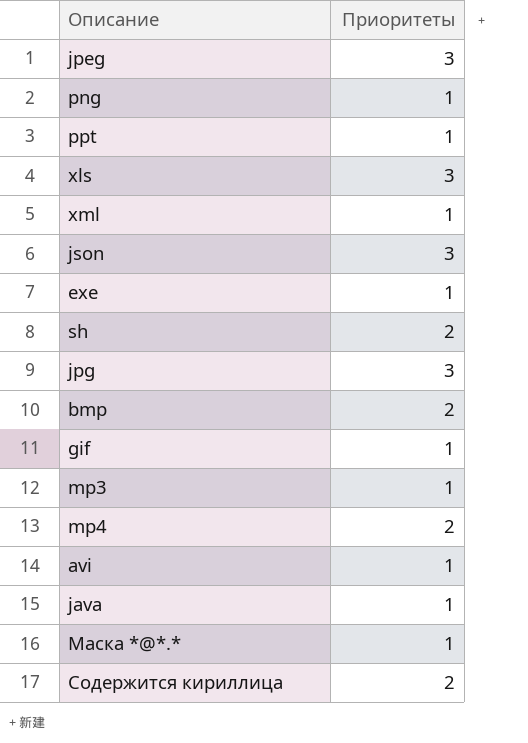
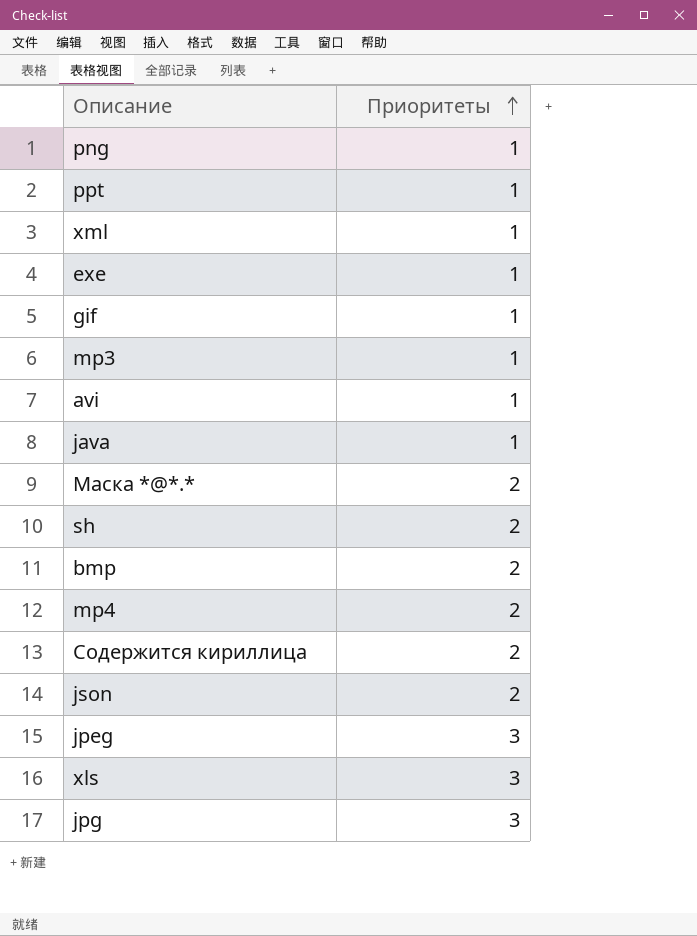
row order: none -> Приоритеты ascending
Маска *@*.* | Приоритеты: 1 -> 2
json | Приоритеты: 3 -> 2

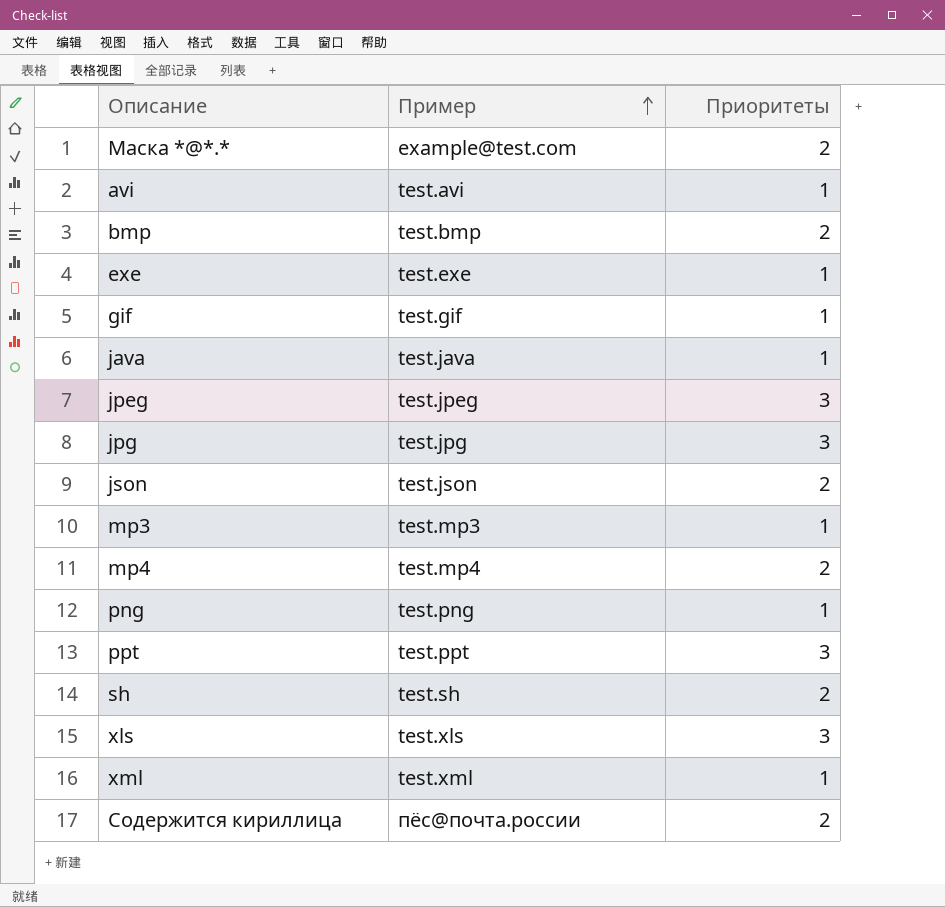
row order: Приоритеты ascending -> Пример ascending
column Пример | position: none -> 2
ppt | Приоритеты: 1 -> 3

